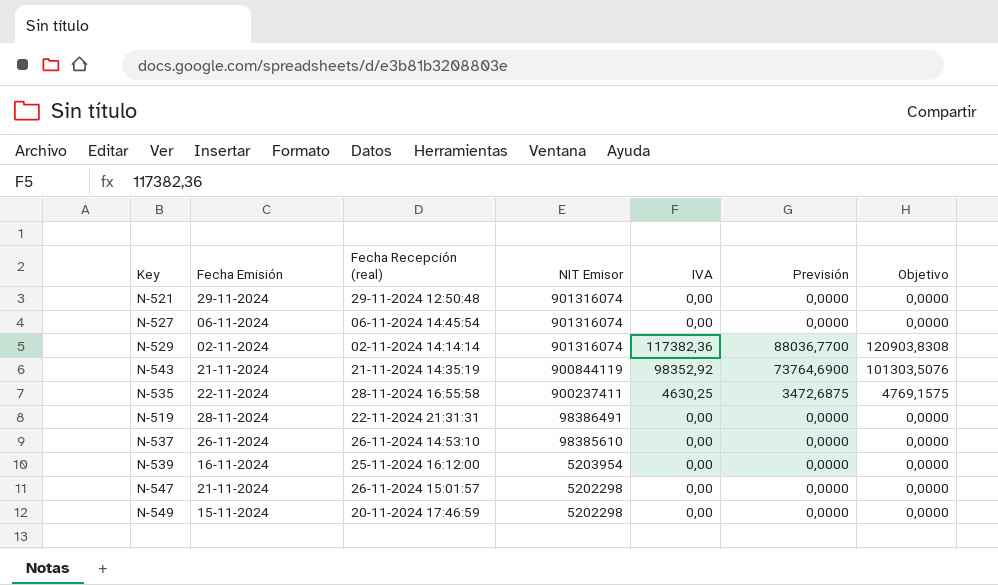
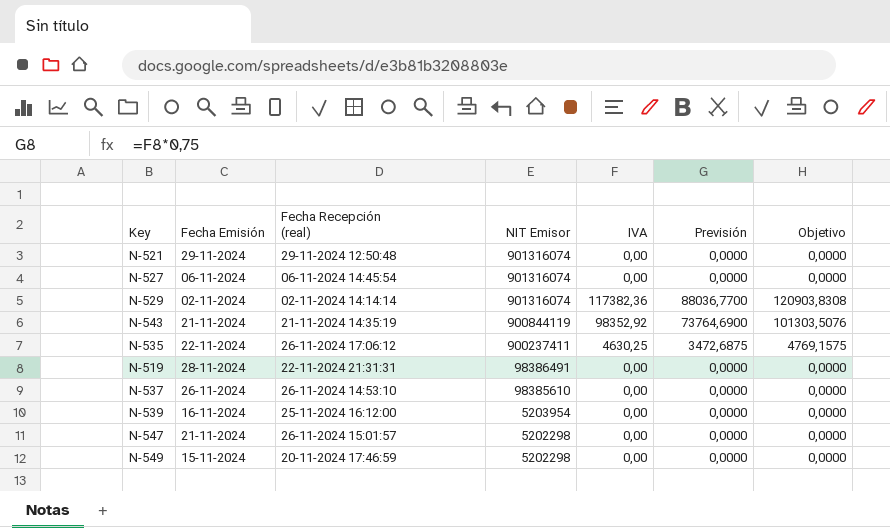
N-535 | Fecha Recepción (real): 28-11-2024 16:55:58 -> 26-11-2024 17:06:12

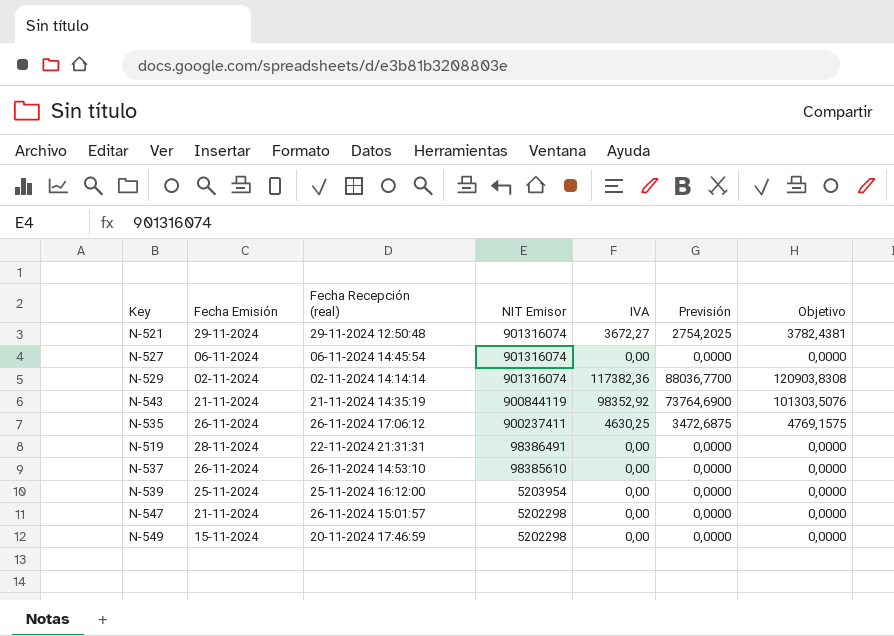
N-521 | IVA: 0,00 -> 3672,27
N-521 | Previsión: 0,0000 -> 2754,2025
N-521 | Objetivo: 0,0000 -> 3782,4381
N-535 | Fecha Emisión: 22-11-2024 -> 26-11-2024
N-539 | Fecha Emisión: 16-11-2024 -> 25-11-2024

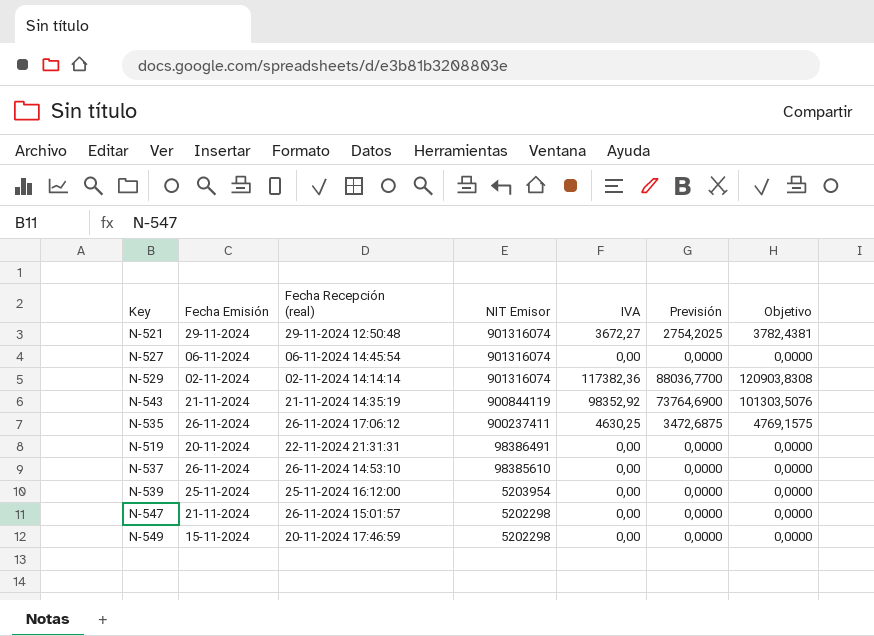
N-519 | Fecha Emisión: 28-11-2024 -> 20-11-2024

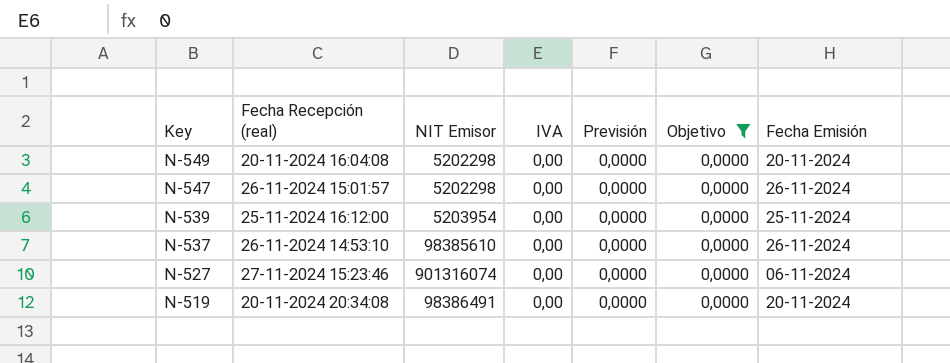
filter: none -> Objetivo = 0,0000
row order: NIT Emisor descending -> Key descending
column Fecha Emisión | position: 2 -> 7
N-549 | Fecha Recepción (real): 20-11-2024 17:46:59 -> 20-11-2024 16:04:08
N-549 | Fecha Emisión: 15-11-2024 -> 20-11-2024
N-547 | Fecha Emisión: 21-11-2024 -> 26-11-2024
N-527 | Fecha Recepción (real): 06-11-2024 14:45:54 -> 27-11-2024 15:23:46
N-519 | Fecha Recepción (real): 22-11-2024 21:31:31 -> 20-11-2024 20:34:08

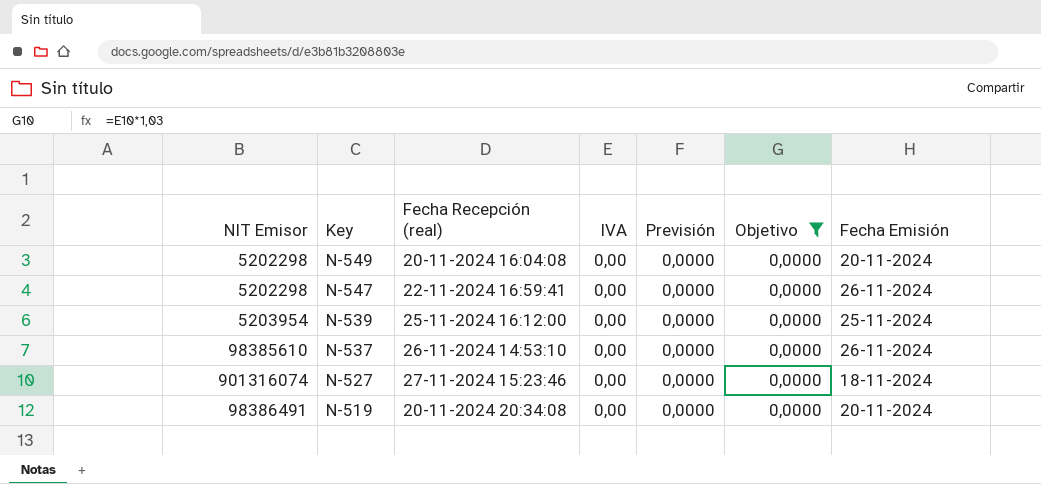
column NIT Emisor | position: 3 -> 1
N-547 | Fecha Recepción (real): 26-11-2024 15:01:57 -> 22-11-2024 16:59:41
N-527 | Fecha Emisión: 06-11-2024 -> 18-11-2024

